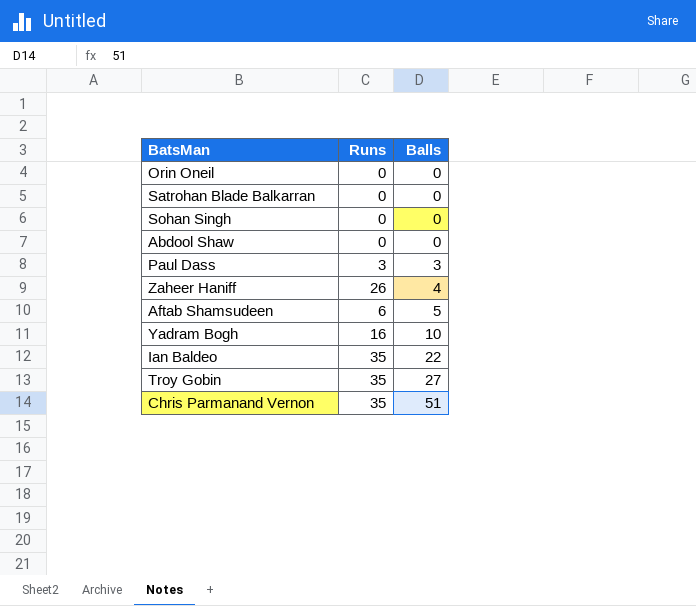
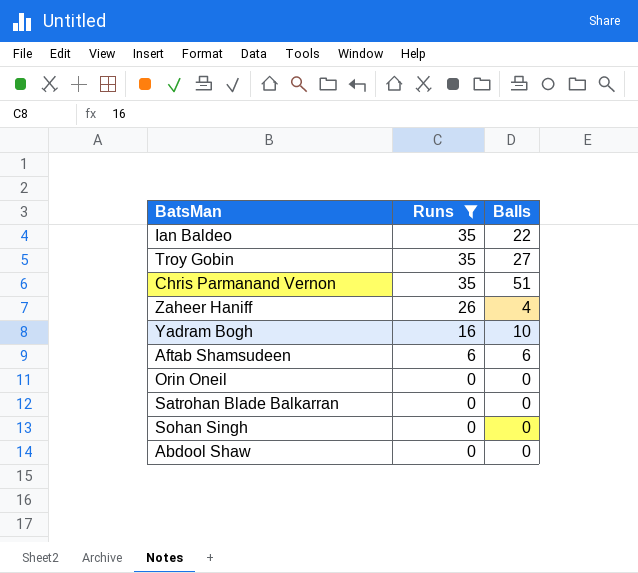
filter: none -> Runs != 3
row order: Balls ascending -> Runs descending
Aftab Shamsudeen | Balls: 5 -> 6

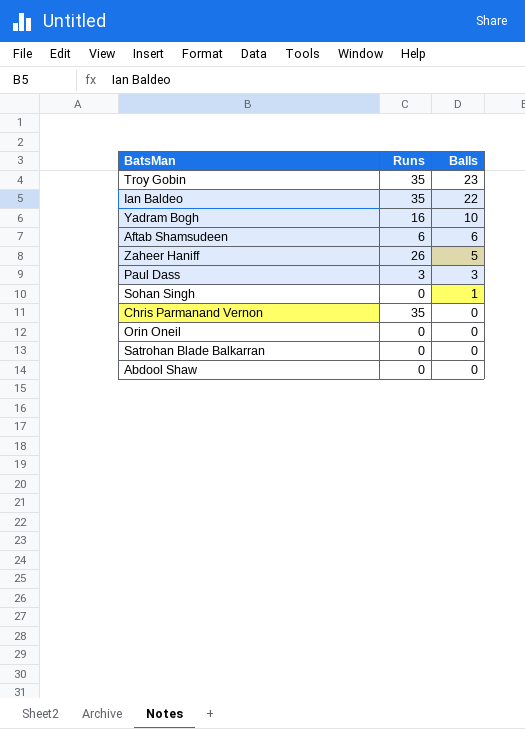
filter: Runs != 3 -> none
row order: Runs descending -> Balls descending
Troy Gobin | Balls: 27 -> 23
Zaheer Haniff | Balls: 4 -> 5
Sohan Singh | Balls: 0 -> 1
Chris Parmanand Vernon | Balls: 51 -> 0

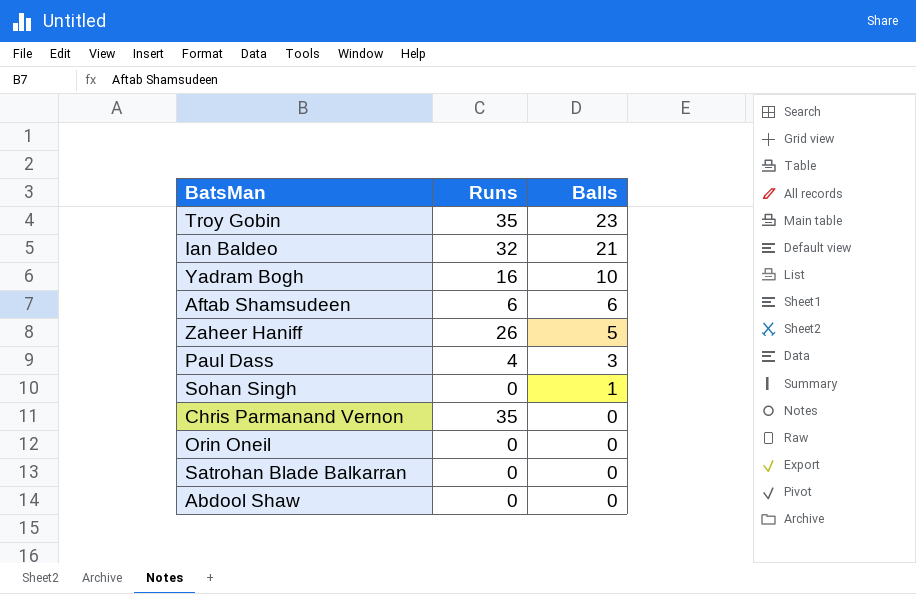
Ian Baldeo | Runs: 35 -> 32
Ian Baldeo | Balls: 22 -> 21
Paul Dass | Runs: 3 -> 4

